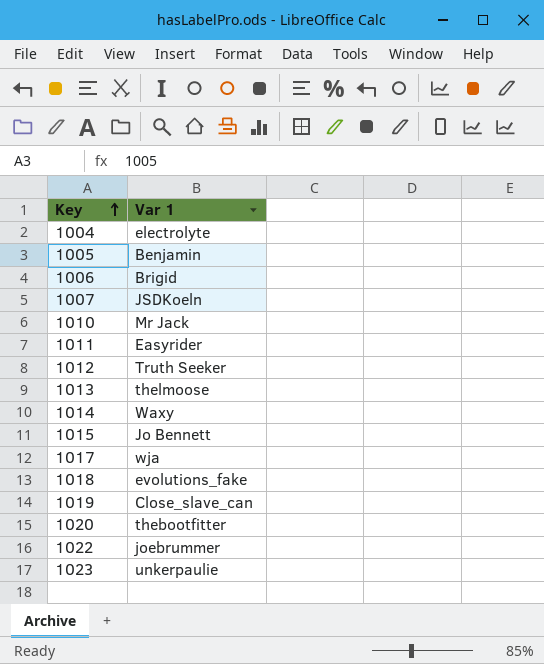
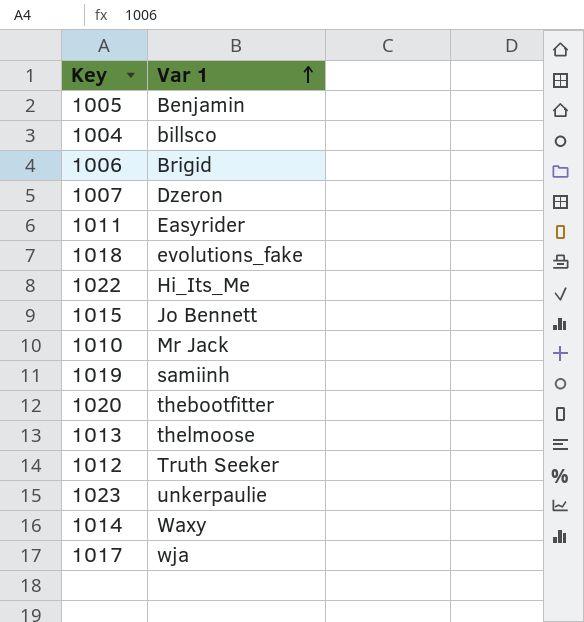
row order: Key ascending -> Var 1 ascending
1004 | Var 1: electrolyte -> billsco
1007 | Var 1: JSDKoeln -> Dzeron
1022 | Var 1: joebrummer -> Hi_Its_Me
1019 | Var 1: Close_slave_can -> samiinh

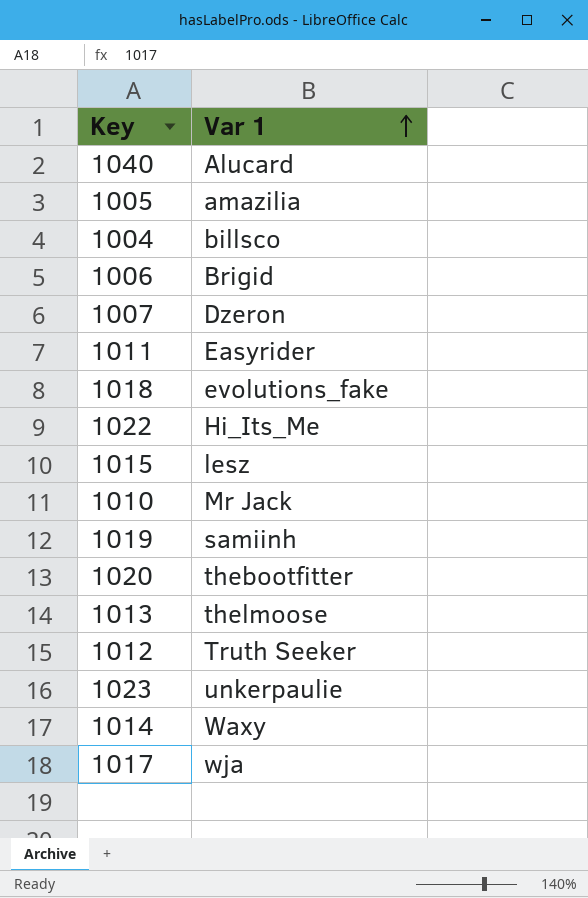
row 1040: none -> Alucard
1005 | Var 1: Benjamin -> amazilia
1015 | Var 1: Jo Bennett -> lesz

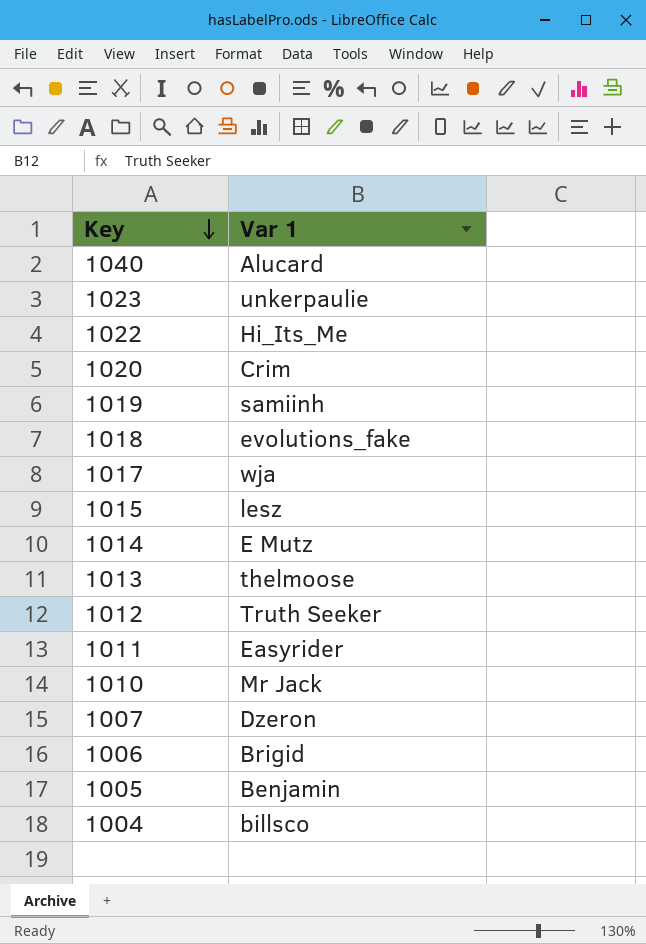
row order: Var 1 ascending -> Key descending
1020 | Var 1: thebootfitter -> Crim
1014 | Var 1: Waxy -> E Mutz
1005 | Var 1: amazilia -> Benjamin

